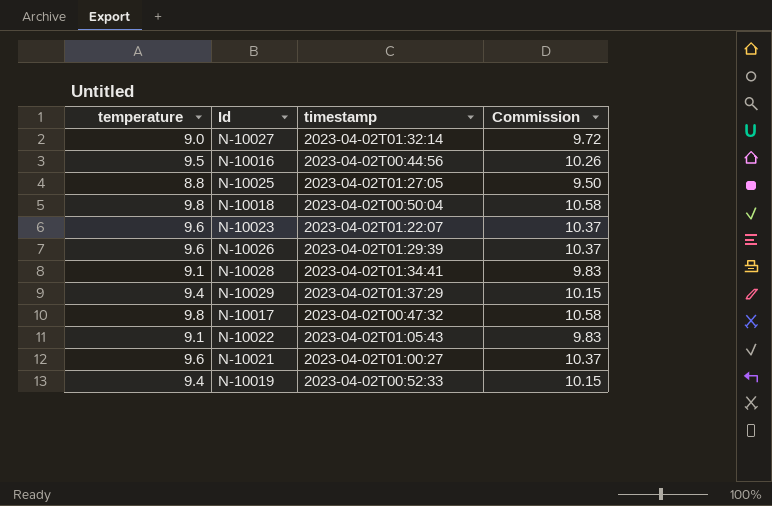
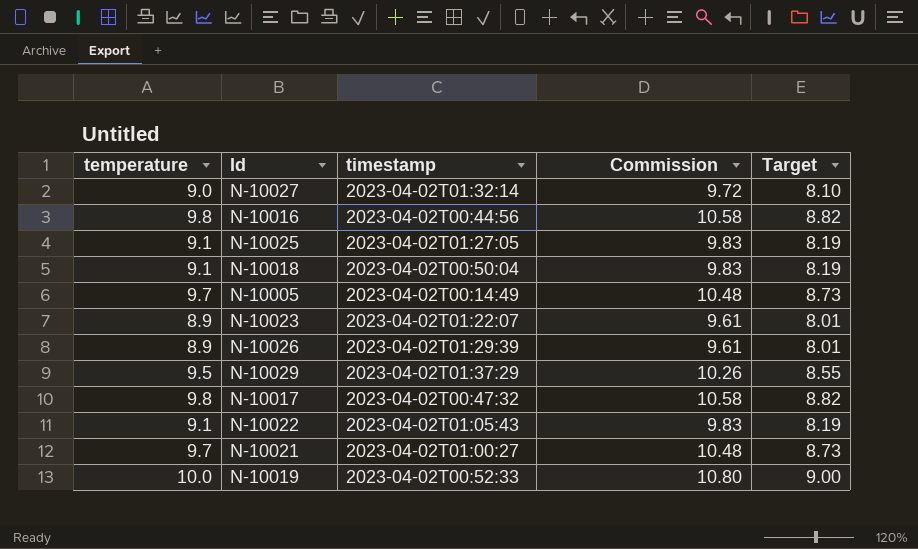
column Target | formula: none -> [temperature] * 0.9
row N-10028: 9.1 | 2023-04-02T01:34:41 | 9.83 -> none
N-10016 | temperature: 9.5 -> 9.8
N-10016 | Commission: 10.26 -> 10.58
N-10025 | temperature: 8.8 -> 9.1
N-10025 | Commission: 9.50 -> 9.83
N-10018 | temperature: 9.8 -> 9.1
N-10018 | Commission: 10.58 -> 9.83
row N-10005: none -> 9.7 | 2023-04-02T00:14:49 | 10.48 | 8.73
N-10023 | temperature: 9.6 -> 8.9
N-10023 | Commission: 10.37 -> 9.61
N-10026 | temperature: 9.6 -> 8.9
N-10026 | Commission: 10.37 -> 9.61
N-10029 | temperature: 9.4 -> 9.5
N-10029 | Commission: 10.15 -> 10.26
N-10021 | temperature: 9.6 -> 9.7
N-10021 | Commission: 10.37 -> 10.48
N-10019 | temperature: 9.4 -> 10.0
N-10019 | Commission: 10.15 -> 10.80

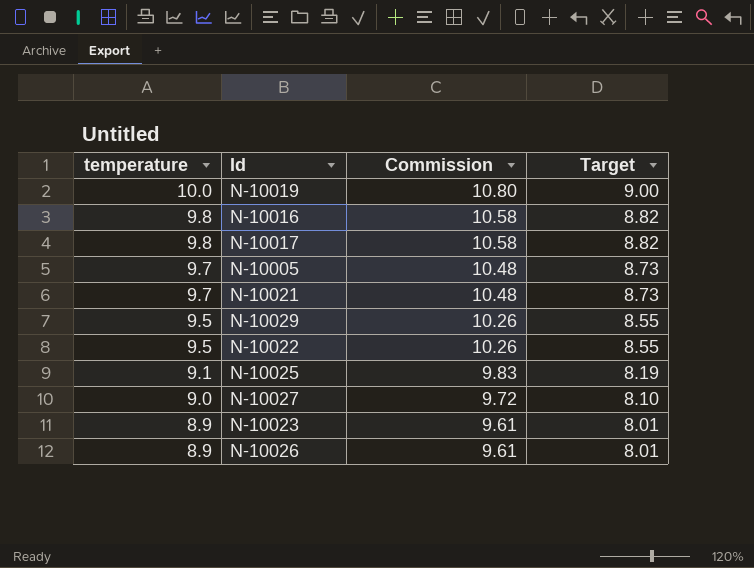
row order: none -> temperature descending
column timestamp | position: 3 -> none
row N-10018: 9.1 | 2023-04-02T00:50:04 | 9.83 | 8.19 -> none
N-10022 | temperature: 9.1 -> 9.5
N-10022 | Commission: 9.83 -> 10.26
N-10022 | Target: 8.19 -> 8.55

